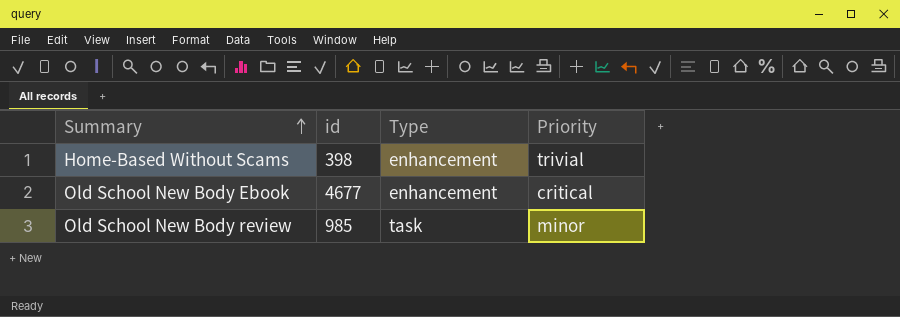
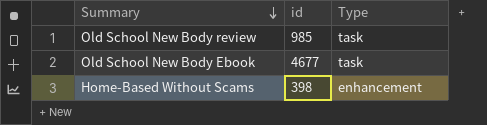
row order: Summary ascending -> Summary descending
column Priority | position: 4 -> none
Old School New Body Ebook | Type: enhancement -> task

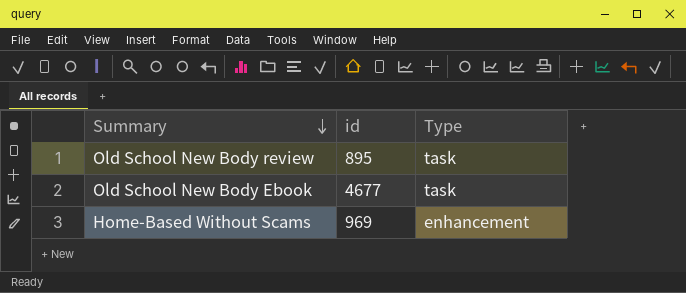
Old School New Body review | id: 985 -> 895
Home-Based Without Scams | id: 398 -> 969

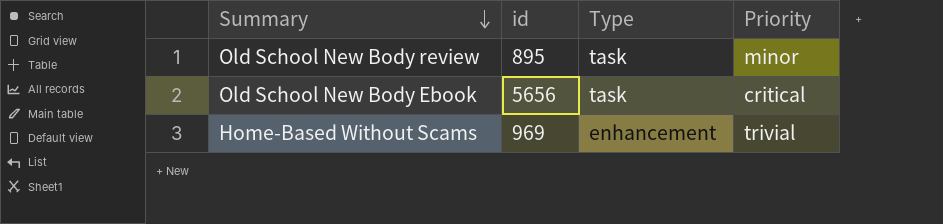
column Priority | position: none -> 4
Old School New Body Ebook | id: 4677 -> 5656

